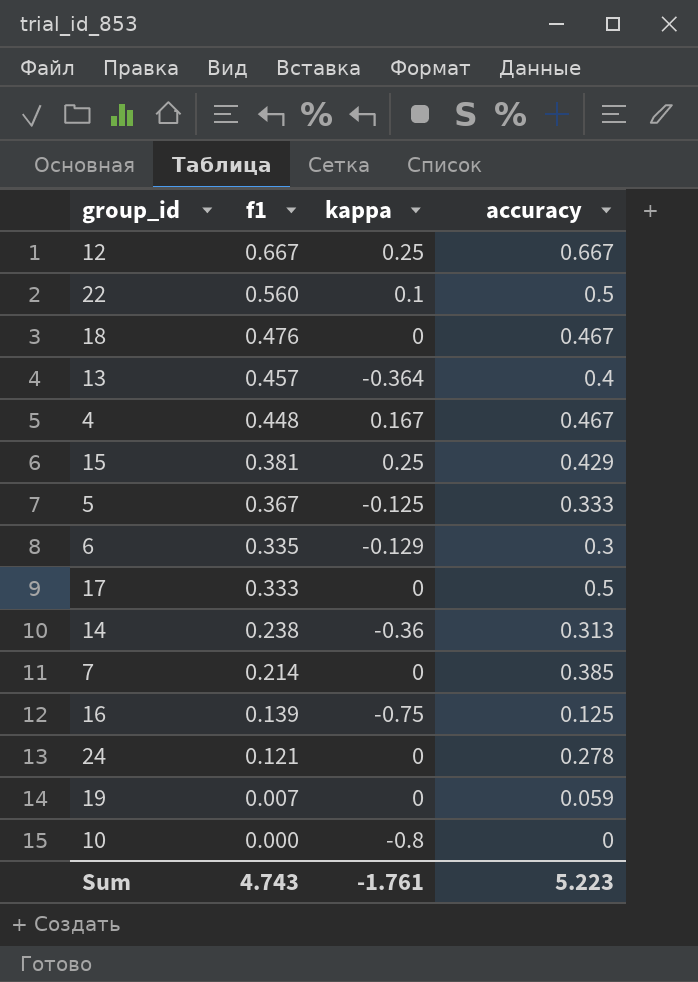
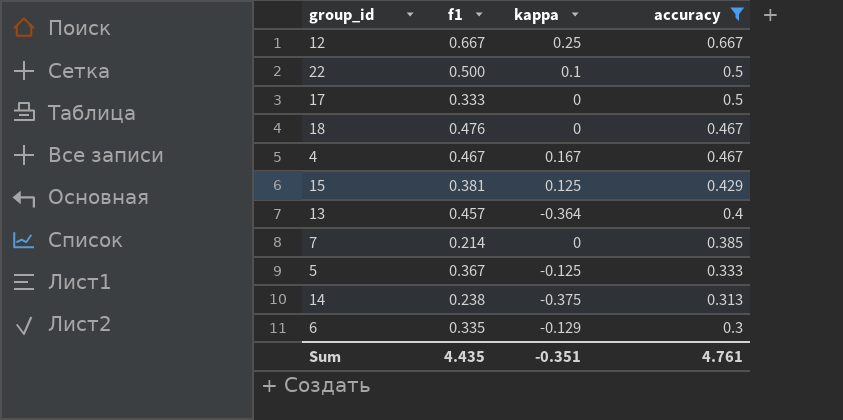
filter: none -> accuracy >= 0.3
row order: f1 descending -> accuracy descending
22 | f1: 0.560 -> 0.500
4 | f1: 0.448 -> 0.467
15 | kappa: 0.25 -> 0.125
14 | kappa: -0.36 -> -0.375
Sum | f1: 4.743 -> 4.435
Sum | kappa: -1.761 -> -0.351
Sum | accuracy: 5.223 -> 4.761

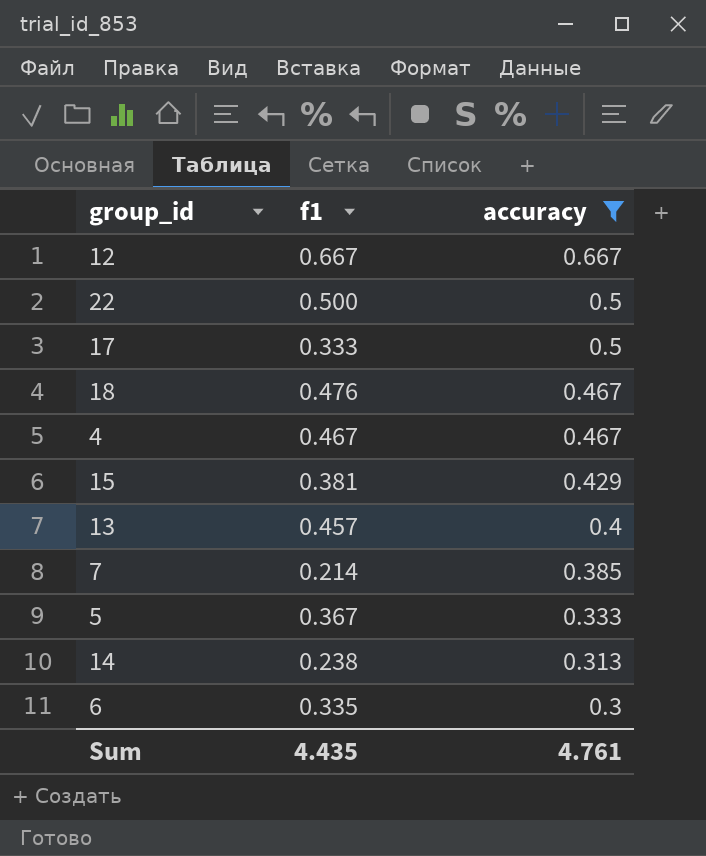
column kappa | position: 3 -> none

